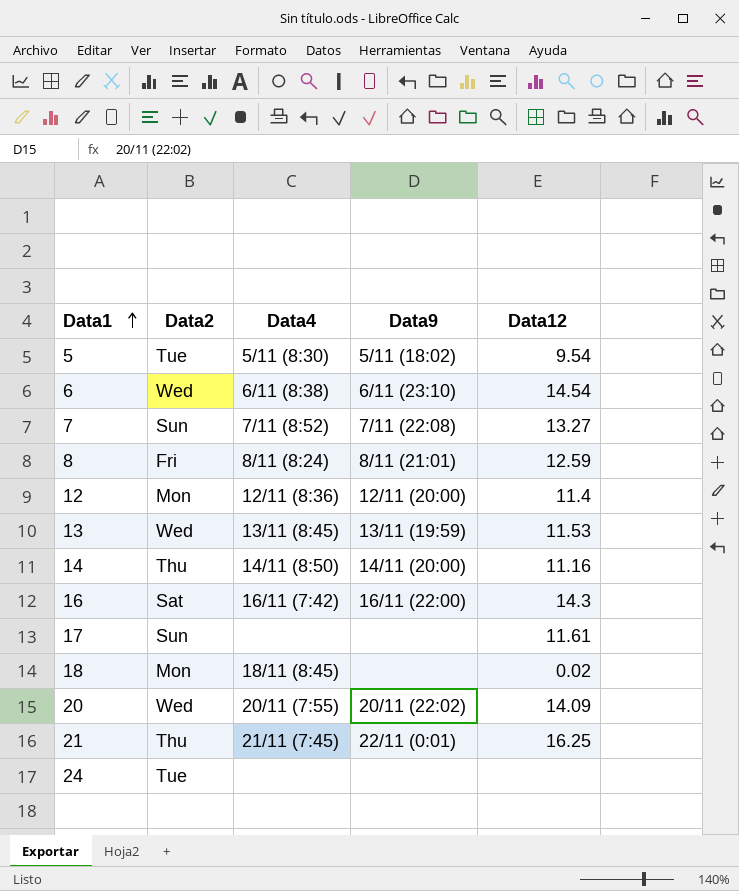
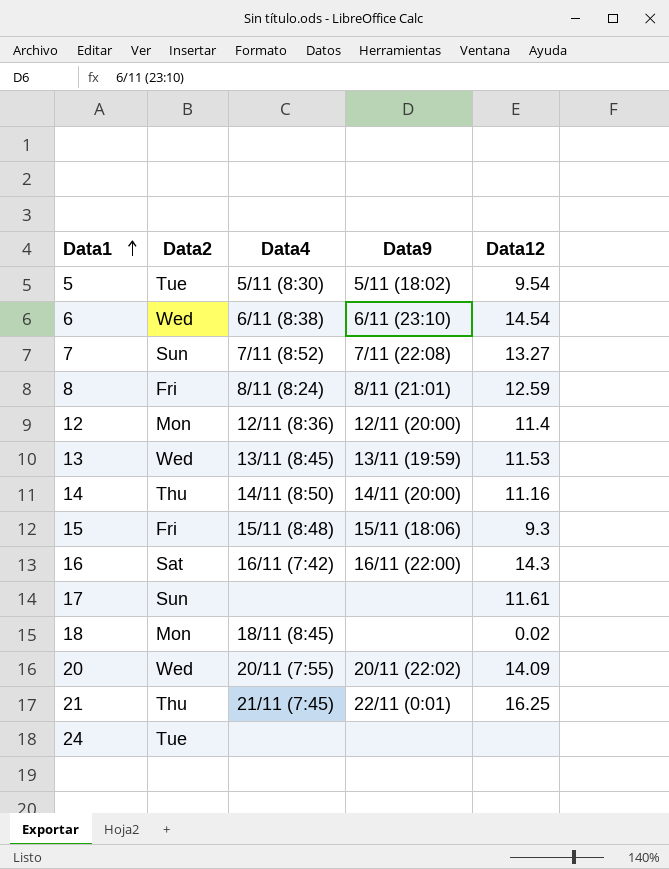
row 15: none -> Fri | 15/11 (8:48) | 15/11 (18:06) | 9.3

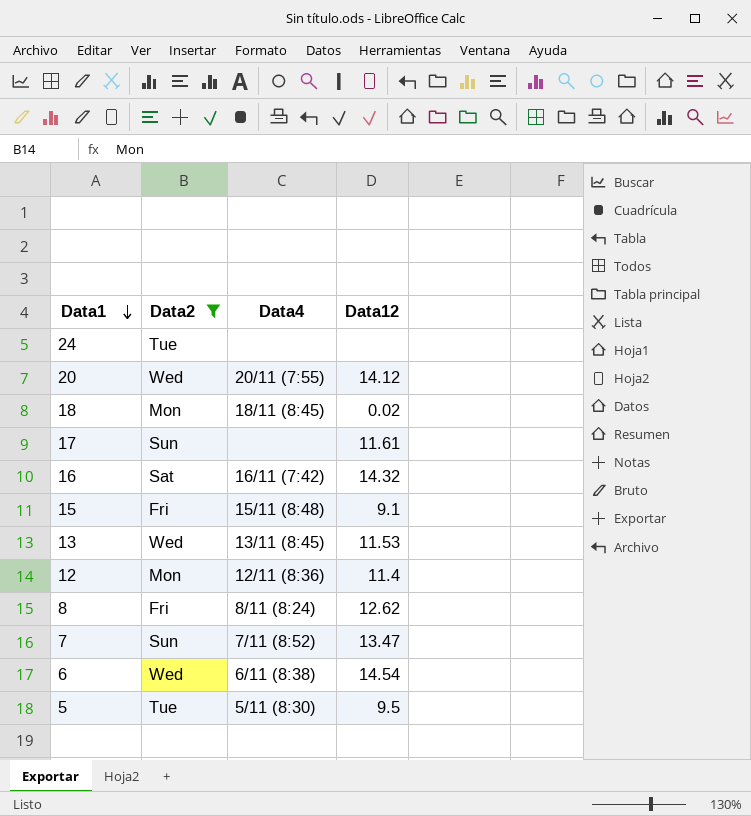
filter: none -> Data2 != Thu
row order: Data1 ascending -> Data1 descending
column Data9 | position: 4 -> none
20 | Data12: 14.09 -> 14.12
16 | Data12: 14.3 -> 14.32
15 | Data12: 9.3 -> 9.1
8 | Data12: 12.59 -> 12.62
7 | Data12: 13.27 -> 13.47
5 | Data12: 9.54 -> 9.5

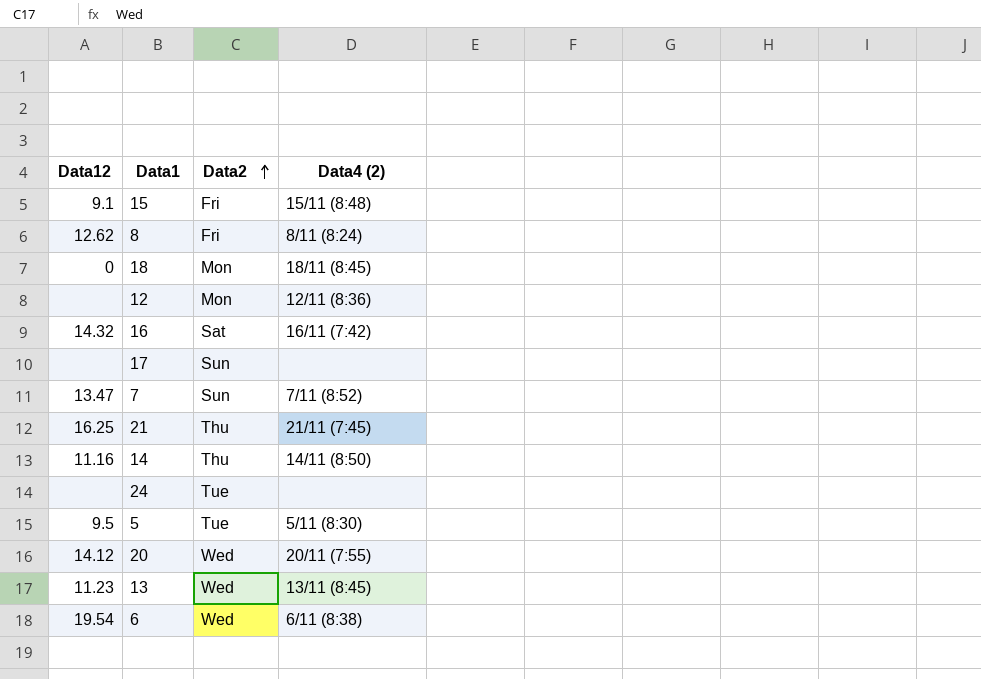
filter: Data2 != Thu -> none
row order: Data1 descending -> Data2 ascending
column Data12 | position: 4 -> 1
column name: Data4 -> Data4 (2)
18 | Data12: 0.02 -> 0
12 | Data12: 11.4 -> none
17 | Data12: 11.61 -> none
13 | Data12: 11.53 -> 11.23
6 | Data12: 14.54 -> 19.54

